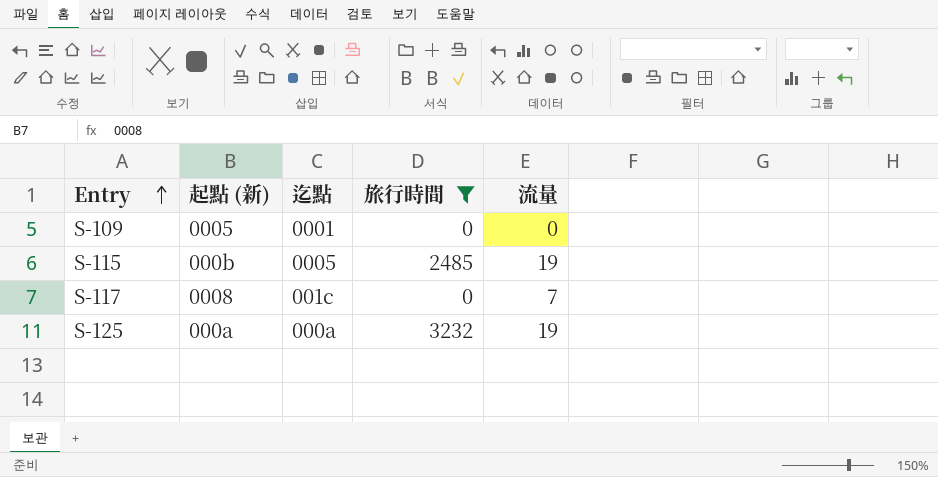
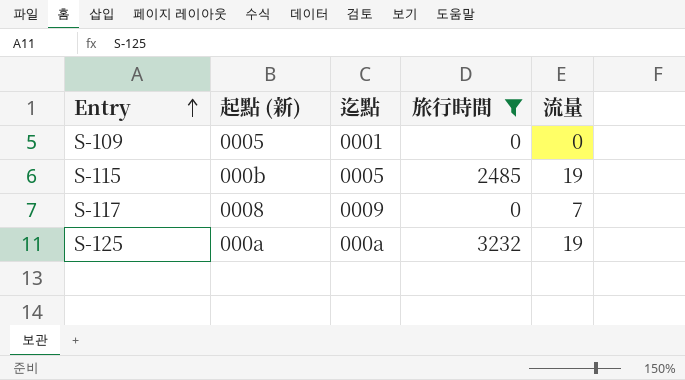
S-117 | 迄點: 001c -> 0009

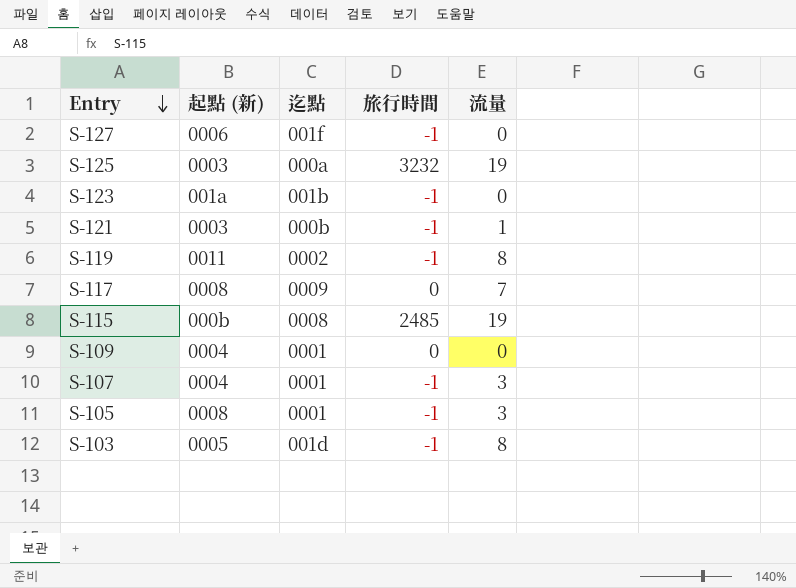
filter: 旅行時間 != -1 -> none
row order: Entry ascending -> Entry descending
S-125 | 起點 (新): 000a -> 0003
S-115 | 迄點: 0005 -> 0008
S-109 | 起點 (新): 0005 -> 0004

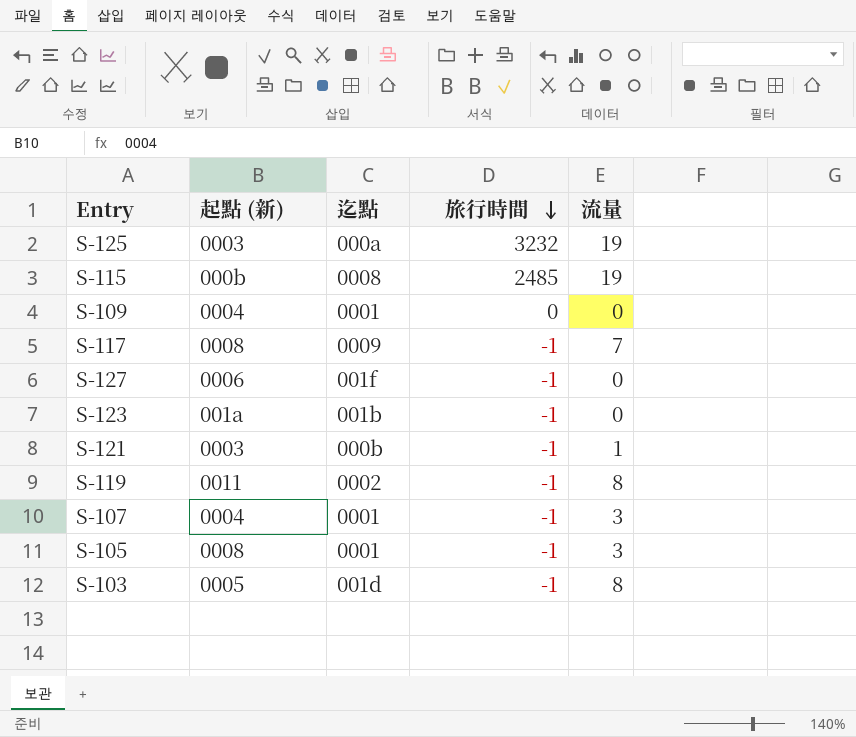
row order: Entry descending -> 旅行時間 descending
S-117 | 旅行時間: 0 -> -1

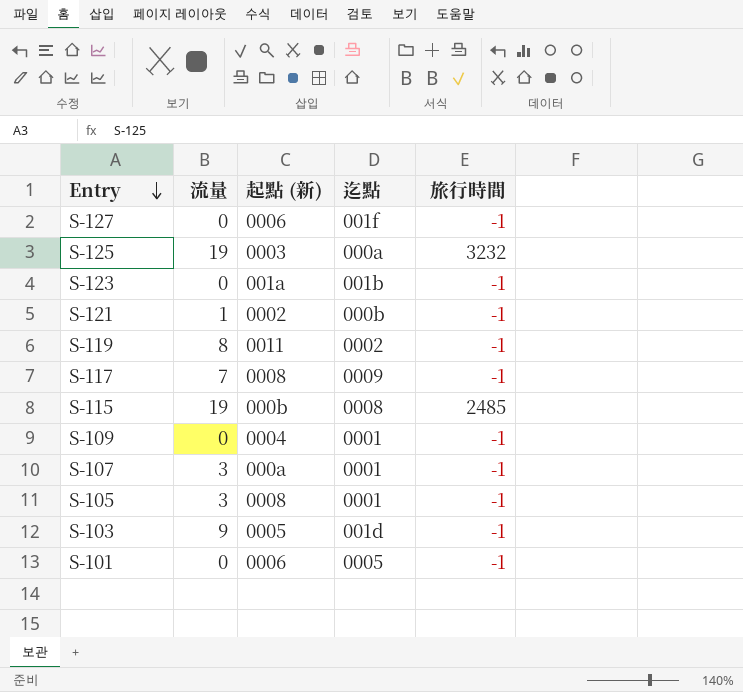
row order: 旅行時間 descending -> Entry descending
column 流量 | position: 5 -> 2
S-121 | 起點 (新): 0003 -> 0002
S-109 | 旅行時間: 0 -> -1
S-107 | 起點 (新): 0004 -> 000a
S-103 | 流量: 8 -> 9
row S-101: none -> 0 | 0006 | 0005 | -1

